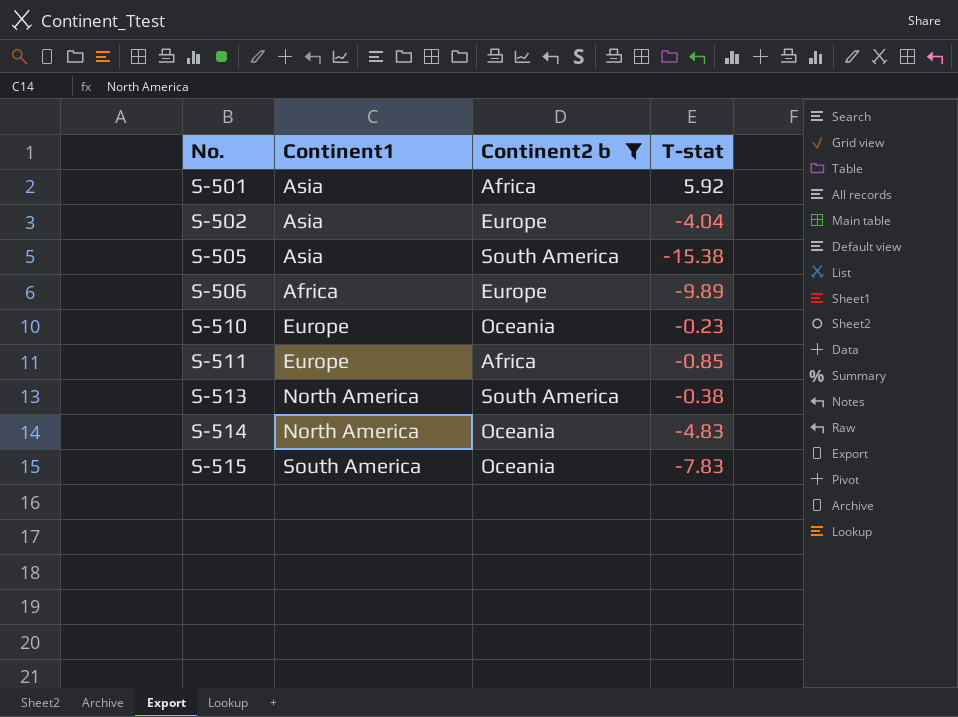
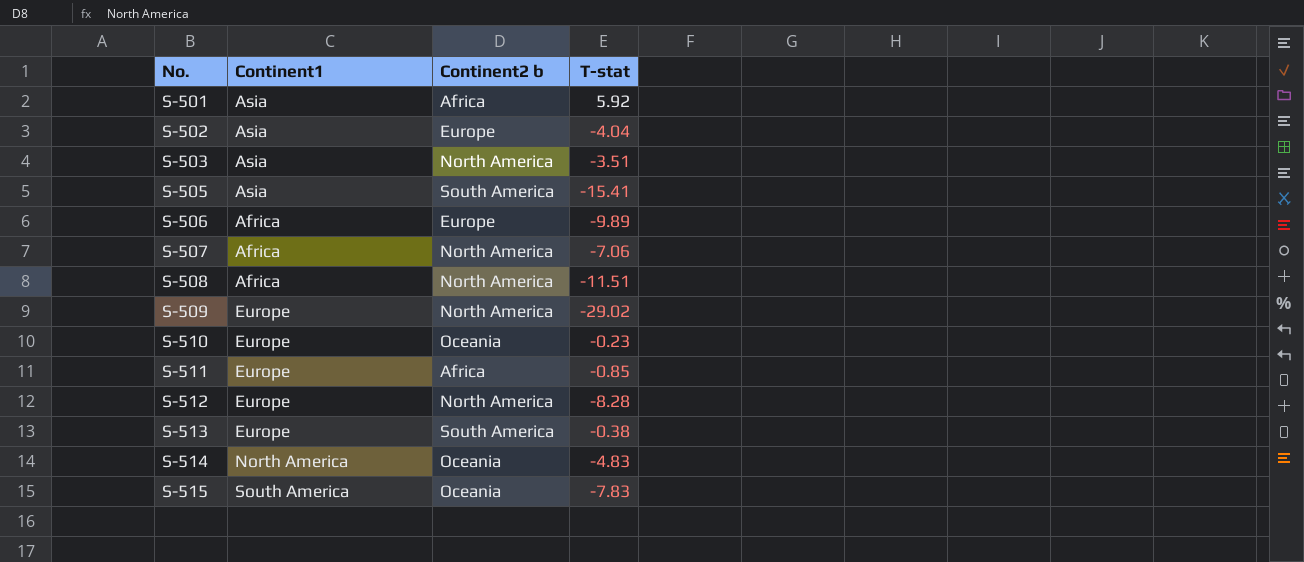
filter: Continent2 b != North America -> none
S-505 | T-stat: -15.38 -> -15.41
S-513 | Continent1: North America -> Europe

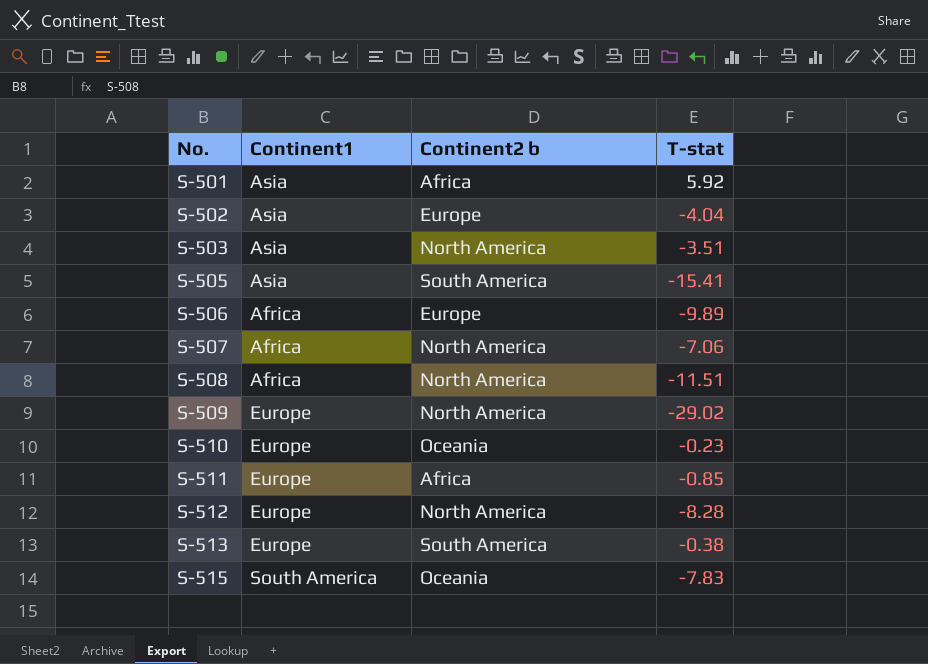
row S-514: North America | Oceania | -4.83 -> none

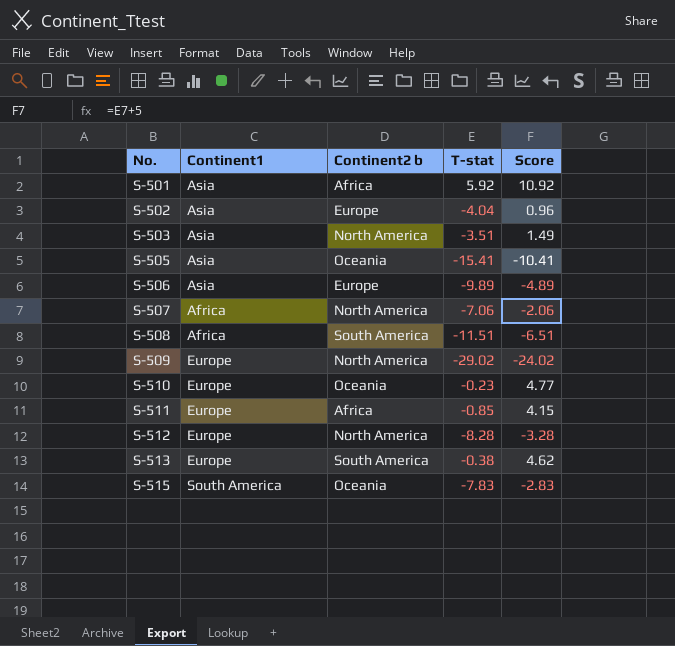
column Score | formula: none -> [T-stat] + 5
S-505 | Continent2 b: South America -> Oceania
S-506 | Continent1: Africa -> Asia
S-508 | Continent2 b: North America -> South America

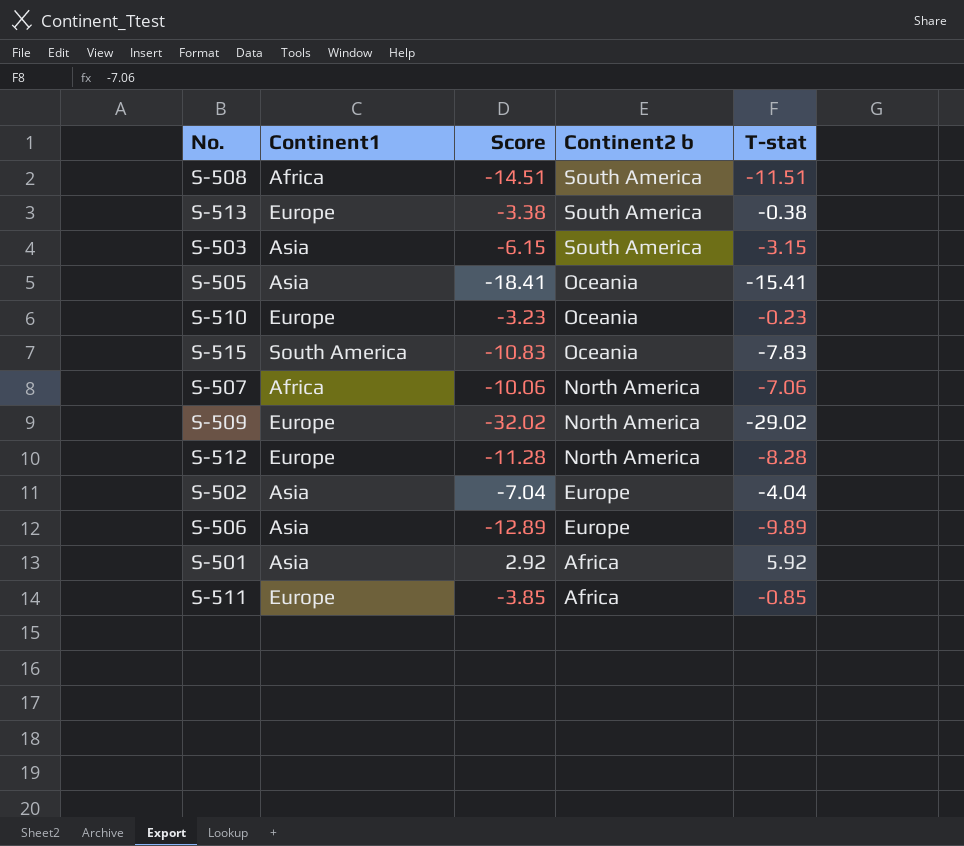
row order: No. ascending -> Continent2 b descending
column Score | formula: [T-stat] + 5 -> [T-stat] - 3
column Score | position: 5 -> 3
S-503 | Continent2 b: North America -> South America
S-503 | T-stat: -3.51 -> -3.15

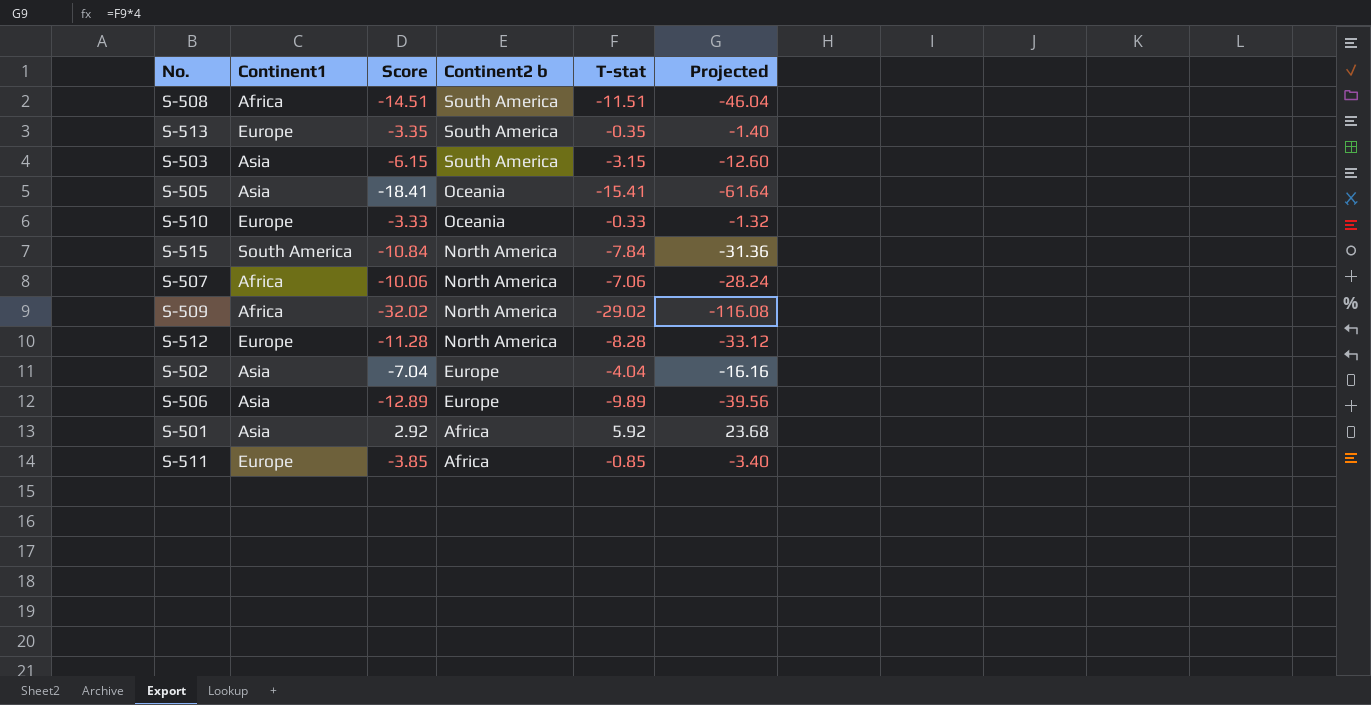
column Projected | formula: none -> [T-stat] * 4
S-513 | Score: -3.38 -> -3.35
S-513 | T-stat: -0.38 -> -0.35
S-510 | Score: -3.23 -> -3.33
S-510 | T-stat: -0.23 -> -0.33
S-515 | Score: -10.83 -> -10.84
S-515 | Continent2 b: Oceania -> North America
S-515 | T-stat: -7.83 -> -7.84
S-509 | Continent1: Europe -> Africa

